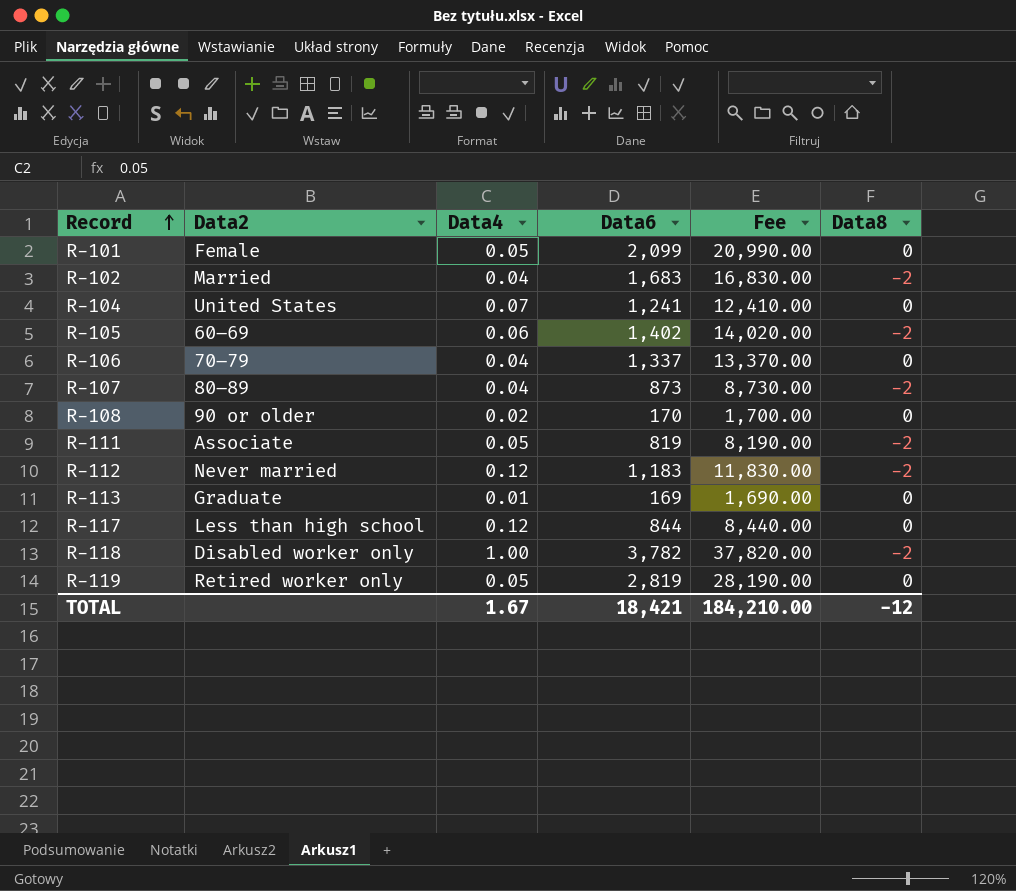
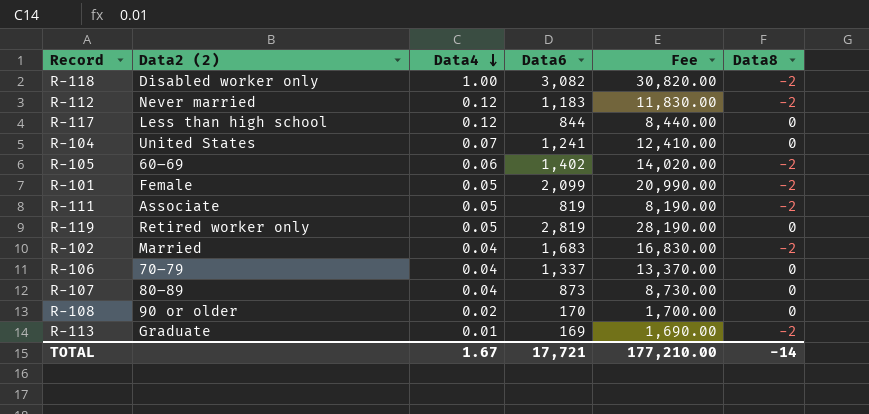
row order: Record ascending -> Data4 descending
column name: Data2 -> Data2 (2)
R-118 | Data6: 3,782 -> 3,082
R-118 | Fee: 37,820.00 -> 30,820.00
R-101 | Data8: 0 -> -2
R-107 | Data8: -2 -> 0
R-113 | Data8: 0 -> -2
TOTAL | Data6: 18,421 -> 17,721
TOTAL | Fee: 184,210.00 -> 177,210.00
TOTAL | Data8: -12 -> -14

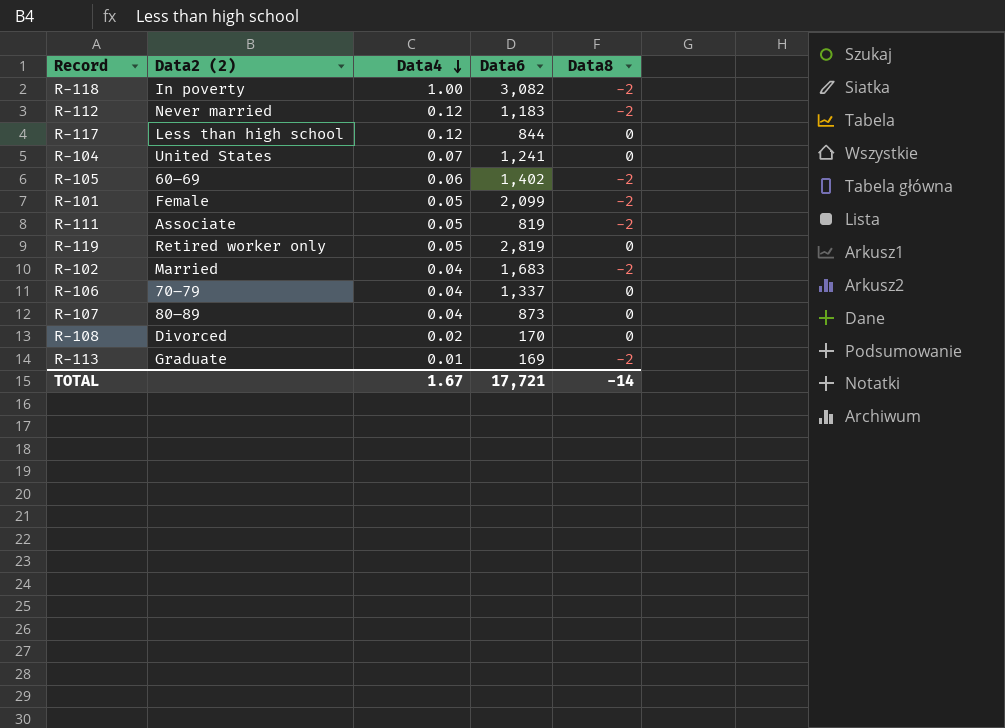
column Fee | formula: [Data6] * 10 -> none
R-118 | Data2 (2): Disabled worker only -> In poverty
R-108 | Data2 (2): 90 or older -> Divorced

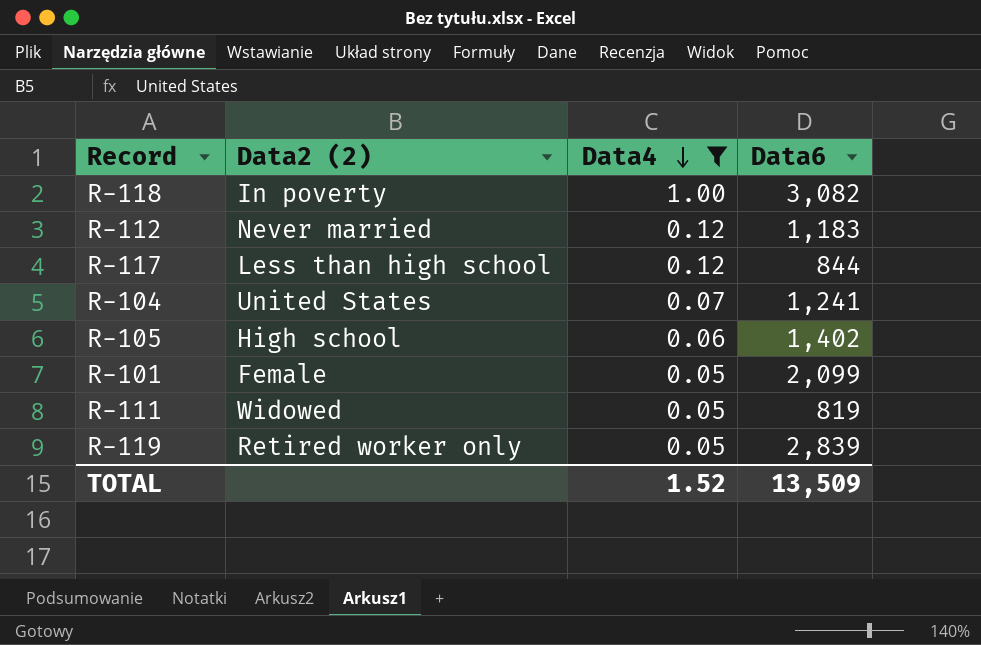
filter: none -> Data4 >= 0.05
column Data8 | position: 5 -> none
R-105 | Data2 (2): 60–69 -> High school
R-111 | Data2 (2): Associate -> Widowed
R-119 | Data6: 2,819 -> 2,839
TOTAL | Data4: 1.67 -> 1.52
TOTAL | Data6: 17,721 -> 13,509

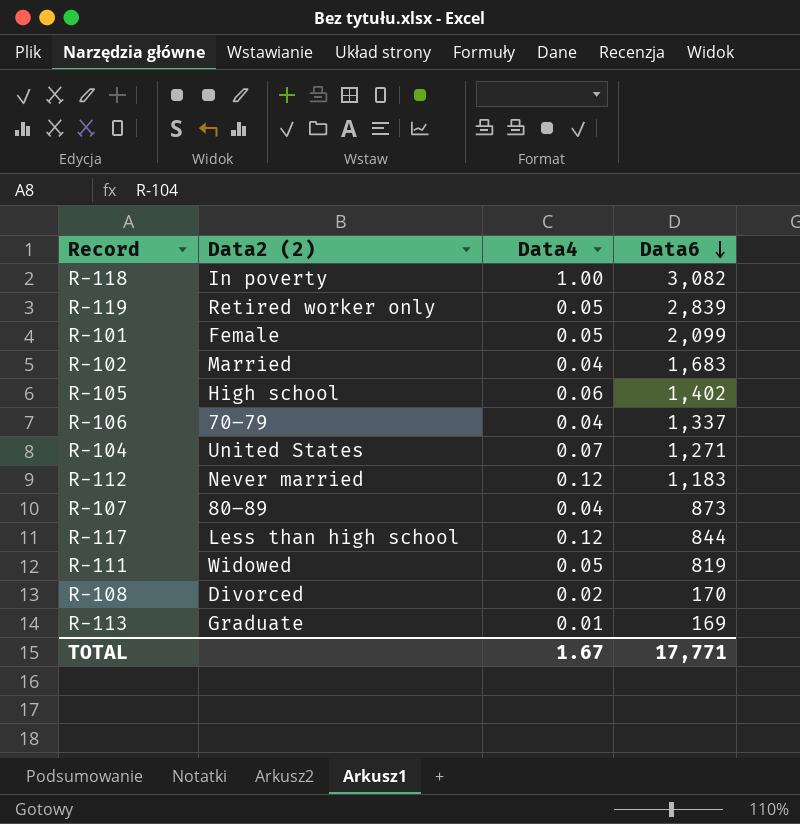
filter: Data4 >= 0.05 -> none
row order: Data4 descending -> Data6 descending
R-104 | Data6: 1,241 -> 1,271
TOTAL | Data4: 1.52 -> 1.67
TOTAL | Data6: 13,509 -> 17,771

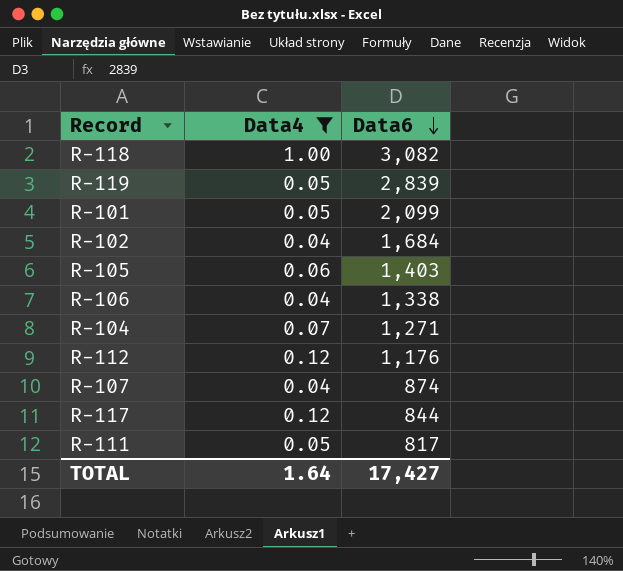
filter: none -> Data4 >= 0.04
column Data2 (2) | position: 2 -> none
R-102 | Data6: 1,683 -> 1,684
R-105 | Data6: 1,402 -> 1,403
R-106 | Data6: 1,337 -> 1,338
R-112 | Data6: 1,183 -> 1,176
R-107 | Data6: 873 -> 874
R-111 | Data6: 819 -> 817
TOTAL | Data4: 1.67 -> 1.64
TOTAL | Data6: 17,771 -> 17,427

